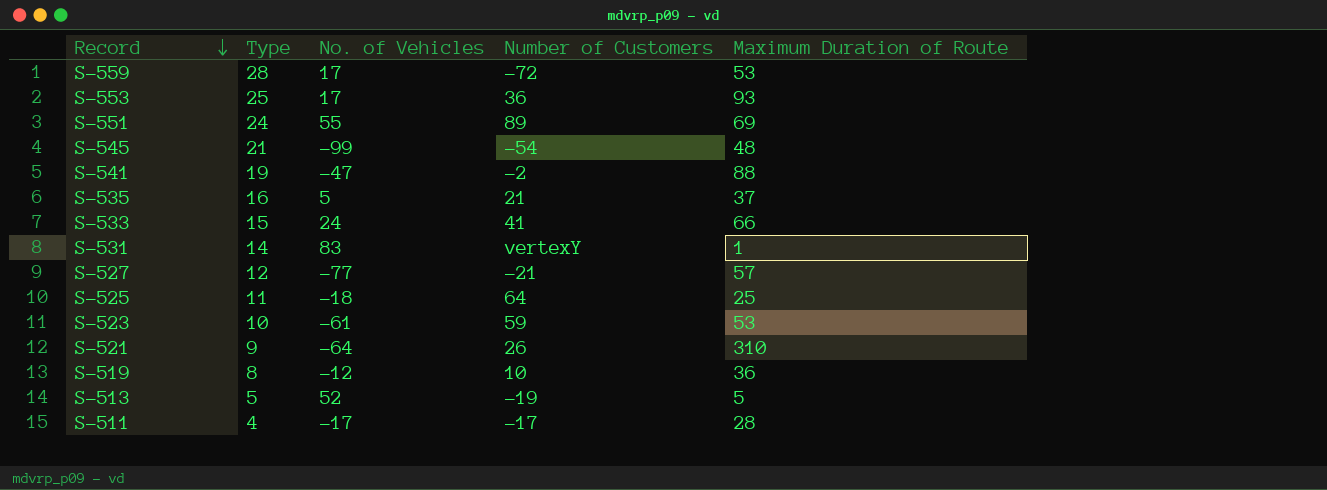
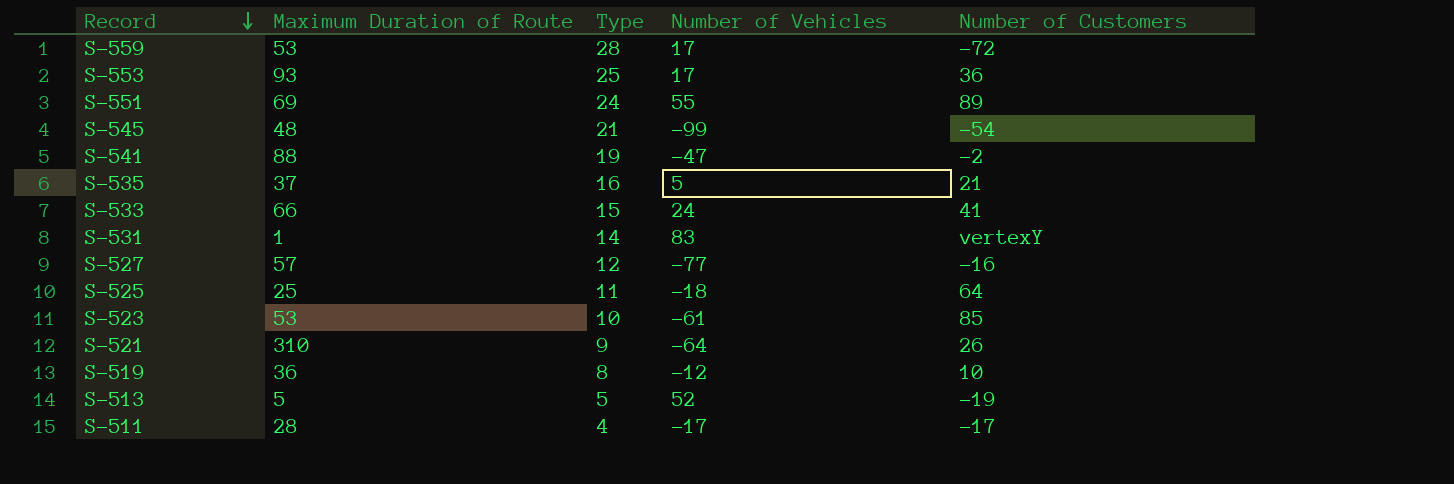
column Maximum Duration of Route | position: 5 -> 2
column name: No. of Vehicles -> Number of Vehicles
S-527 | Number of Customers: -21 -> -16
S-523 | Number of Customers: 59 -> 85

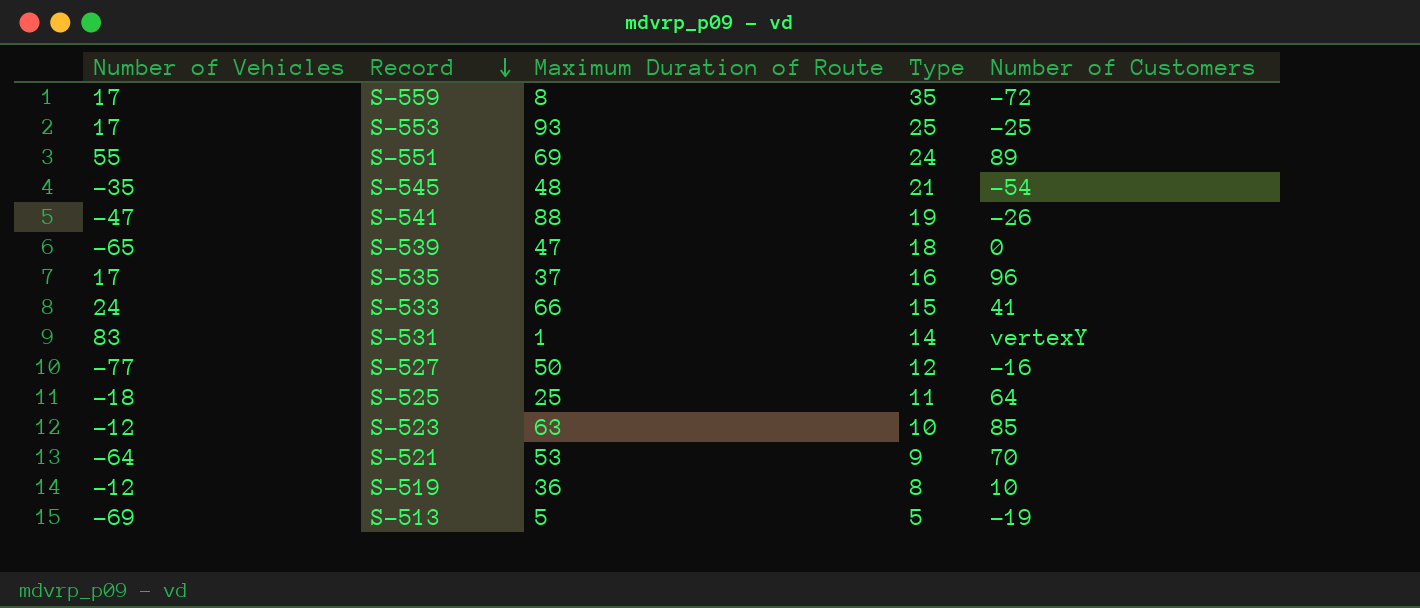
column Number of Vehicles | position: 4 -> 1
row S-511: 28 | 4 | -17 | -17 -> none
S-559 | Maximum Duration of Route: 53 -> 8
S-559 | Type: 28 -> 35
S-553 | Number of Customers: 36 -> -25
S-545 | Number of Vehicles: -99 -> -35
S-541 | Number of Customers: -2 -> -26
row S-539: none -> -65 | 47 | 18 | 0
S-535 | Number of Vehicles: 5 -> 17
S-535 | Number of Customers: 21 -> 96
S-527 | Maximum Duration of Route: 57 -> 50
S-523 | Number of Vehicles: -61 -> -12
S-523 | Maximum Duration of Route: 53 -> 63
S-521 | Maximum Duration of Route: 310 -> 53
S-521 | Number of Customers: 26 -> 70
S-513 | Number of Vehicles: 52 -> -69

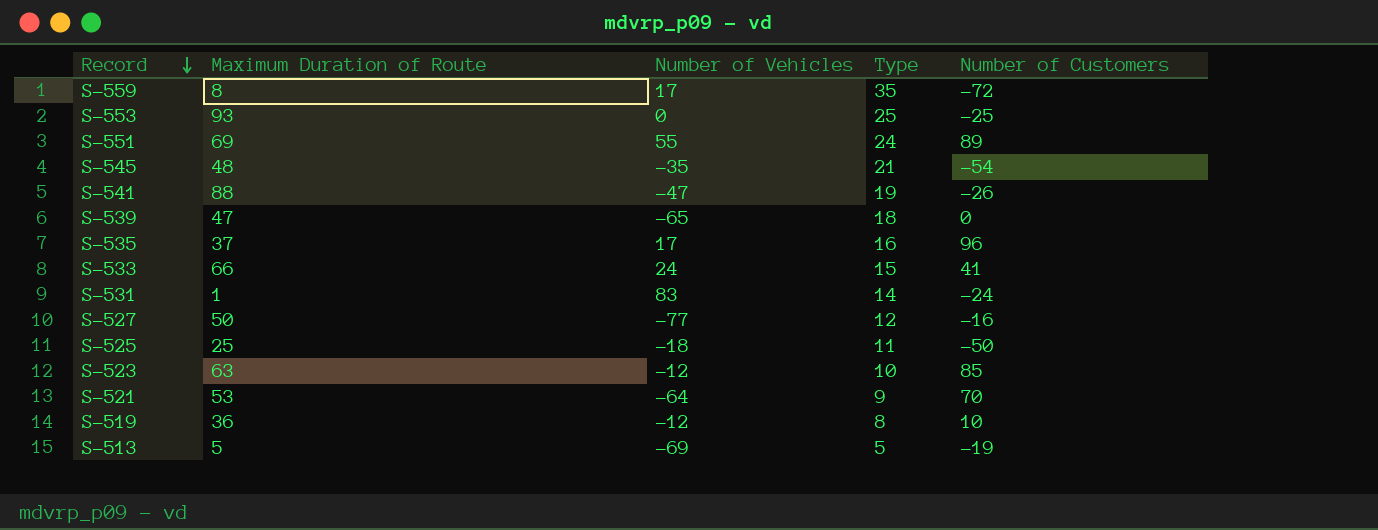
column Number of Vehicles | position: 1 -> 3
S-553 | Number of Vehicles: 17 -> 0
S-531 | Number of Customers: vertexY -> -24
S-525 | Number of Customers: 64 -> -50

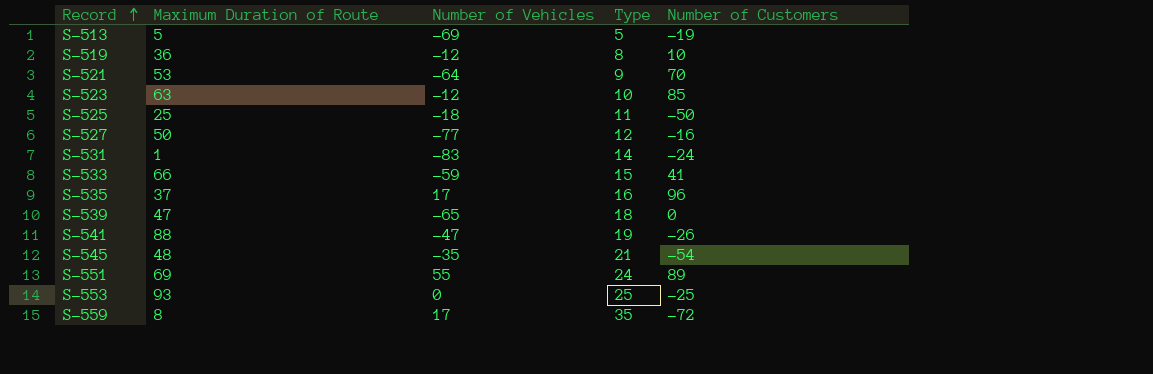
row order: Record descending -> Record ascending
S-531 | Number of Vehicles: 83 -> -83
S-533 | Number of Vehicles: 24 -> -59

